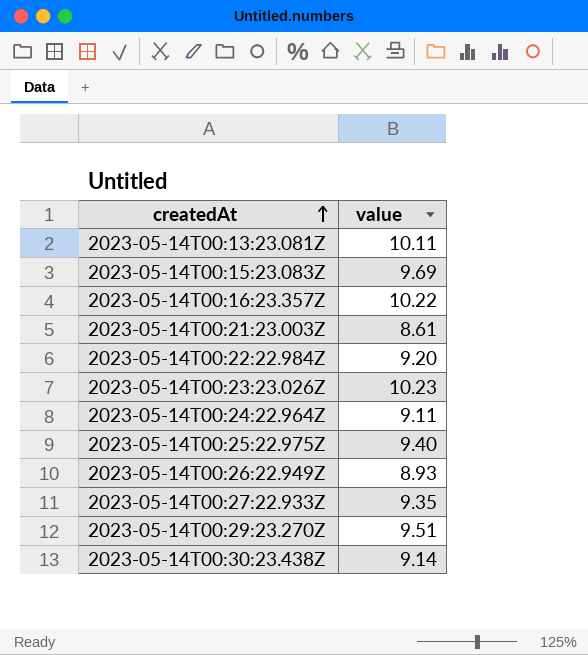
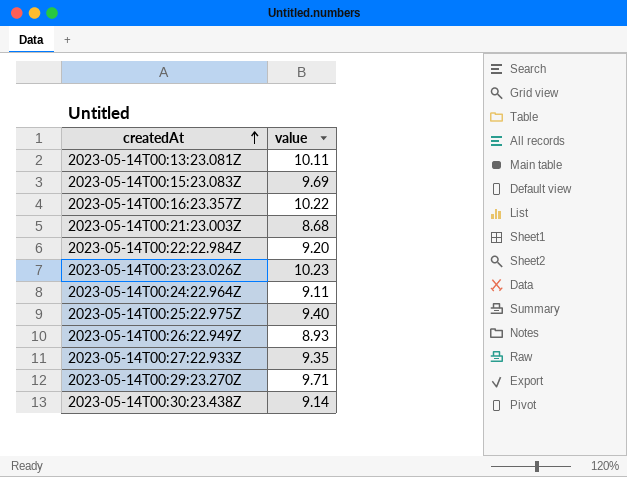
2023-05-14T00:21:23.003Z | value: 8.61 -> 8.68
2023-05-14T00:29:23.270Z | value: 9.51 -> 9.71

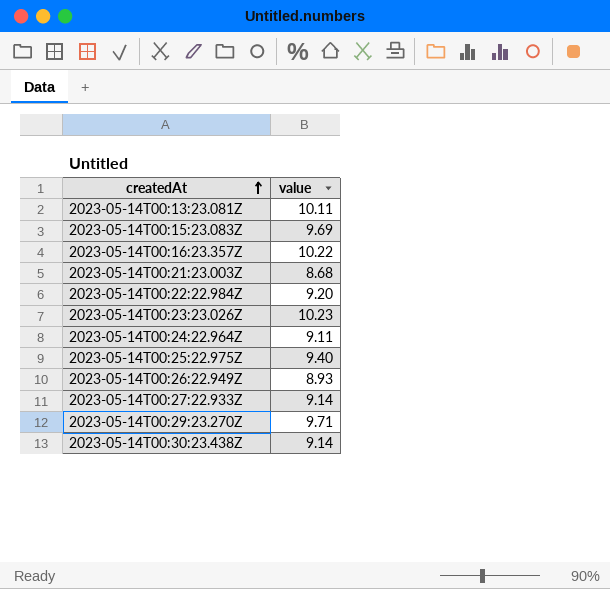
2023-05-14T00:27:22.933Z | value: 9.35 -> 9.14

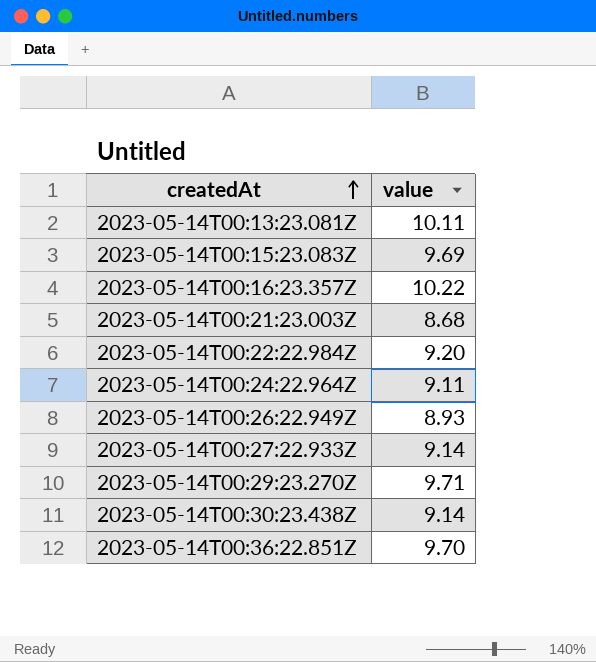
row 2023-05-14T00:23:23.026Z: 10.23 -> none
row 2023-05-14T00:25:22.975Z: 9.40 -> none
row 2023-05-14T00:36:22.851Z: none -> 9.70

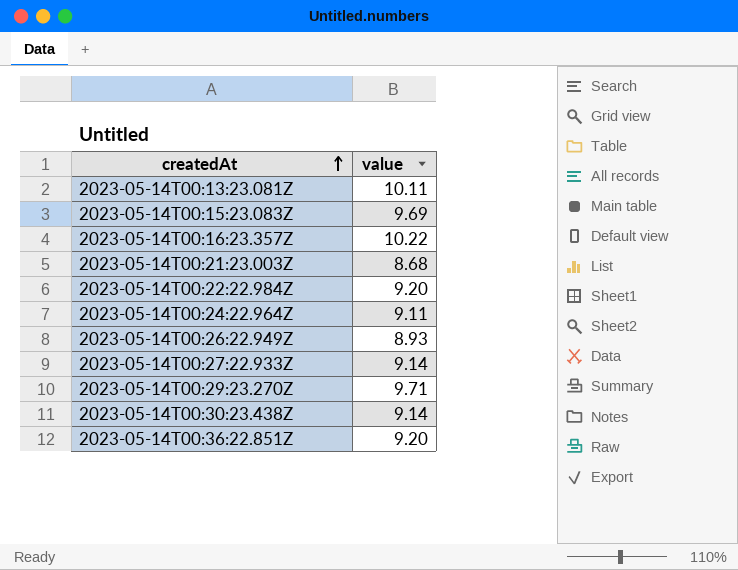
2023-05-14T00:36:22.851Z | value: 9.70 -> 9.20

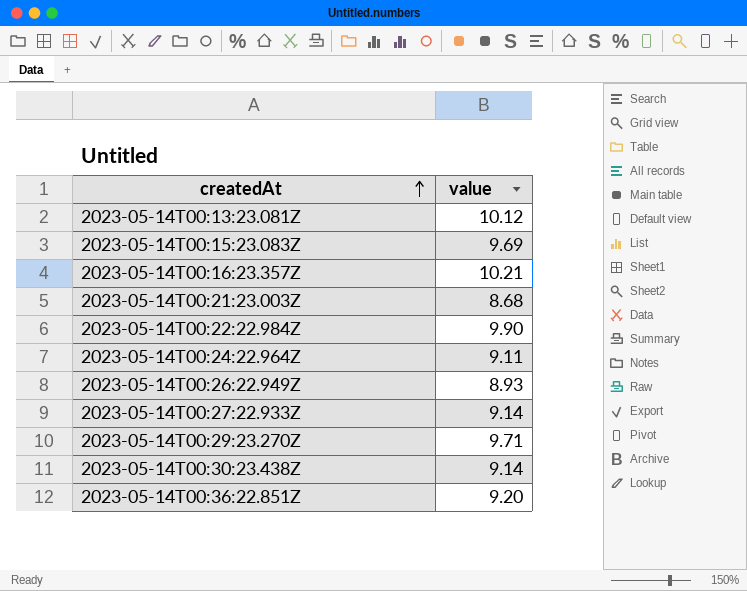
2023-05-14T00:13:23.081Z | value: 10.11 -> 10.12
2023-05-14T00:16:23.357Z | value: 10.22 -> 10.21
2023-05-14T00:22:22.984Z | value: 9.20 -> 9.90

